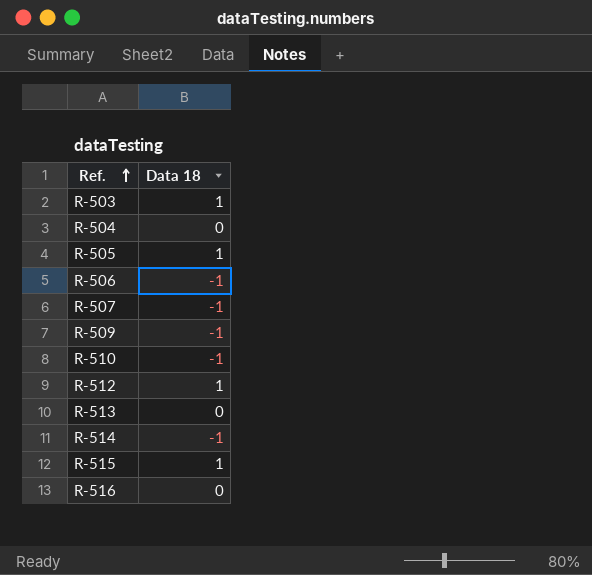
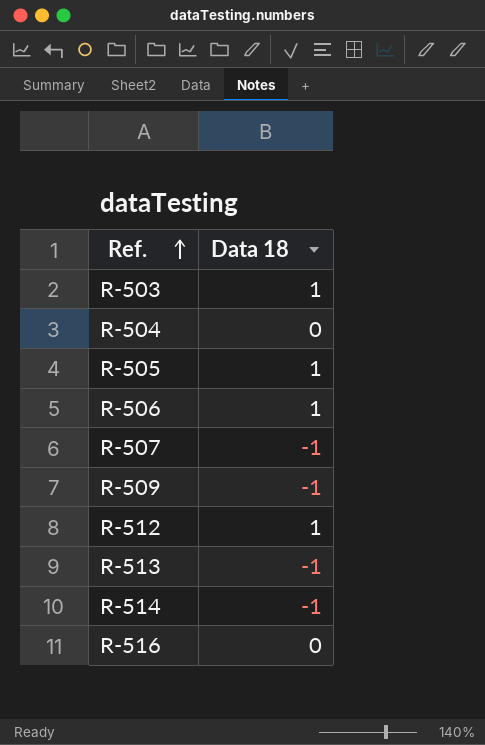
row R-510: -1 -> none
row R-515: 1 -> none
R-506 | Data 18: -1 -> 1
R-513 | Data 18: 0 -> -1

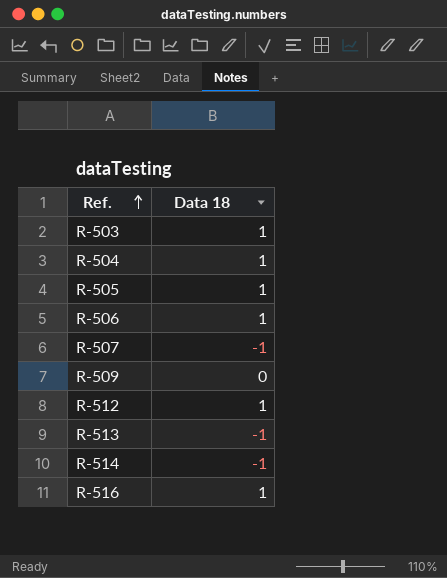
R-504 | Data 18: 0 -> 1
R-509 | Data 18: -1 -> 0
R-516 | Data 18: 0 -> 1

